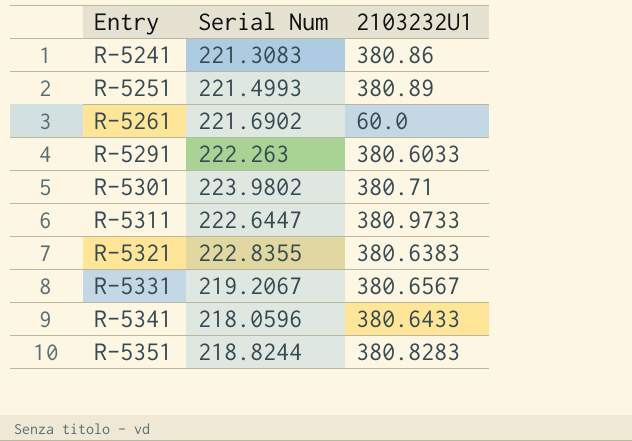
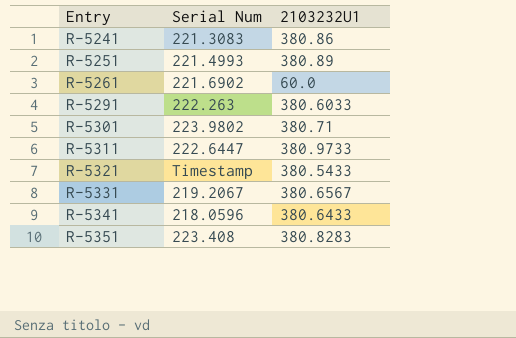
R-5321 | Serial Num: 222.8355 -> Timestamp
R-5321 | 2103232U1: 380.6383 -> 380.5433
R-5351 | Serial Num: 218.8244 -> 223.408

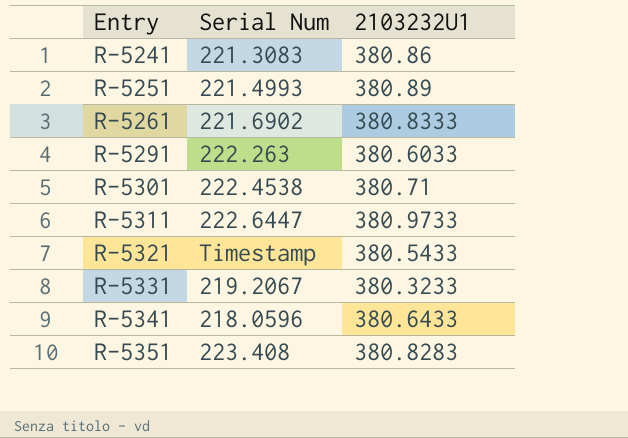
R-5261 | 2103232U1: 60.0 -> 380.8333
R-5301 | Serial Num: 223.9802 -> 222.4538
R-5331 | 2103232U1: 380.6567 -> 380.3233

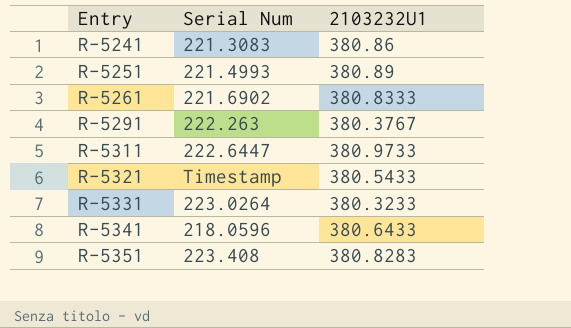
row R-5301: 222.4538 | 380.71 -> none
R-5291 | 2103232U1: 380.6033 -> 380.3767
R-5331 | Serial Num: 219.2067 -> 223.0264

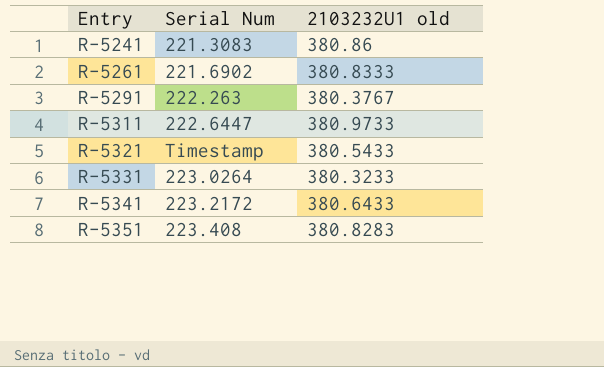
column name: 2103232U1 -> 2103232U1 old
row R-5251: 221.4993 | 380.89 -> none
R-5341 | Serial Num: 218.0596 -> 223.2172

